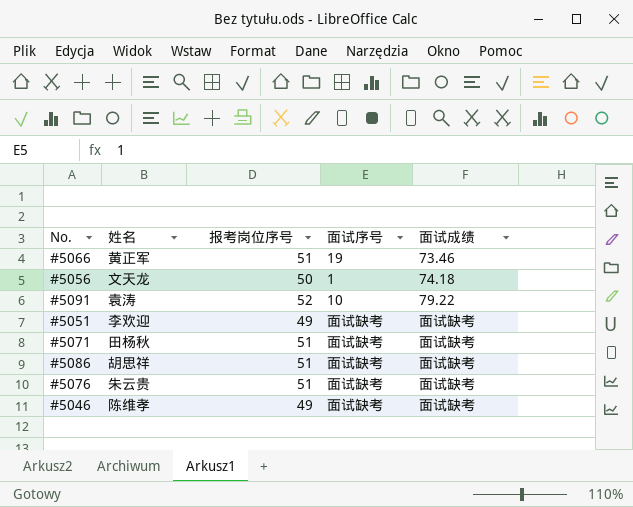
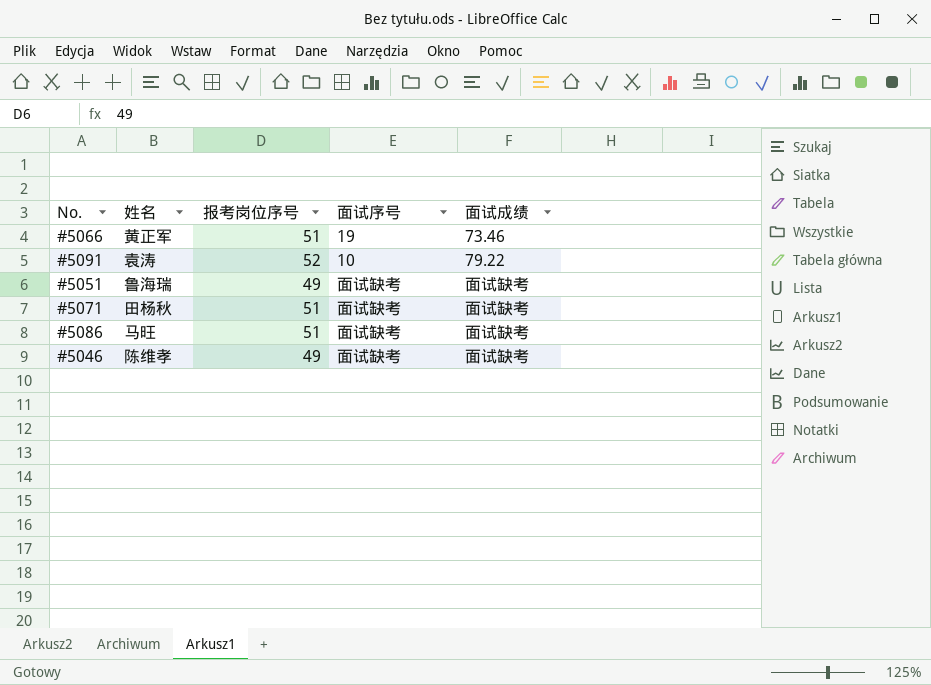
row #5056: 文天龙 | 50 | 1 | 74.18 -> none
row #5076: 朱云贵 | 51 | 面试缺考 | 面试缺考 -> none
#5051 | 姓名: 李欢迎 -> 鲁海瑞
#5086 | 姓名: 胡思祥 -> 马旺

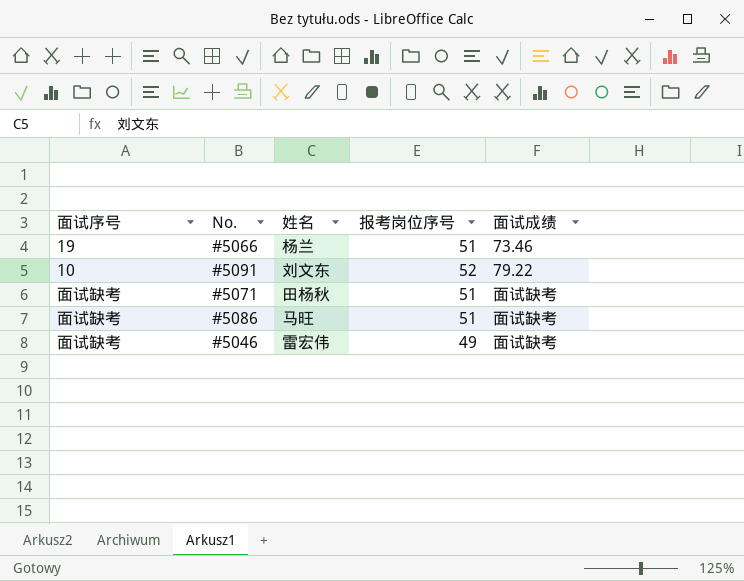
column 面试序号 | position: 4 -> 1
row #5051: 鲁海瑞 | 49 | 面试缺考 | 面试缺考 -> none
#5066 | 姓名: 黄正军 -> 杨兰
#5091 | 姓名: 袁涛 -> 刘文东
#5046 | 姓名: 陈维孝 -> 雷宏伟

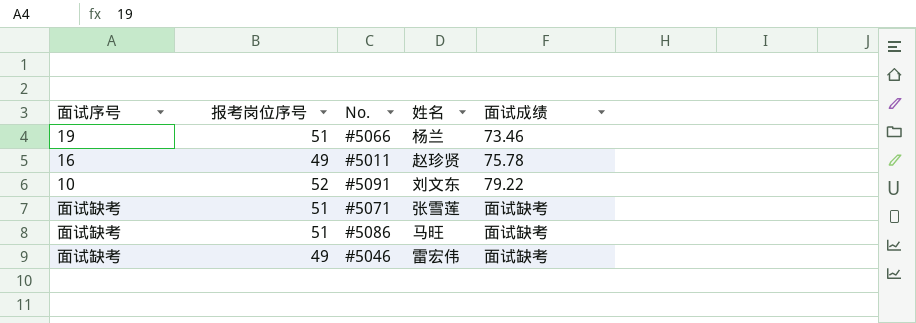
column 报考岗位序号 | position: 4 -> 2
row #5011: none -> 16 | 49 | 赵珍贤 | 75.78
#5071 | 姓名: 田杨秋 -> 张雪莲

